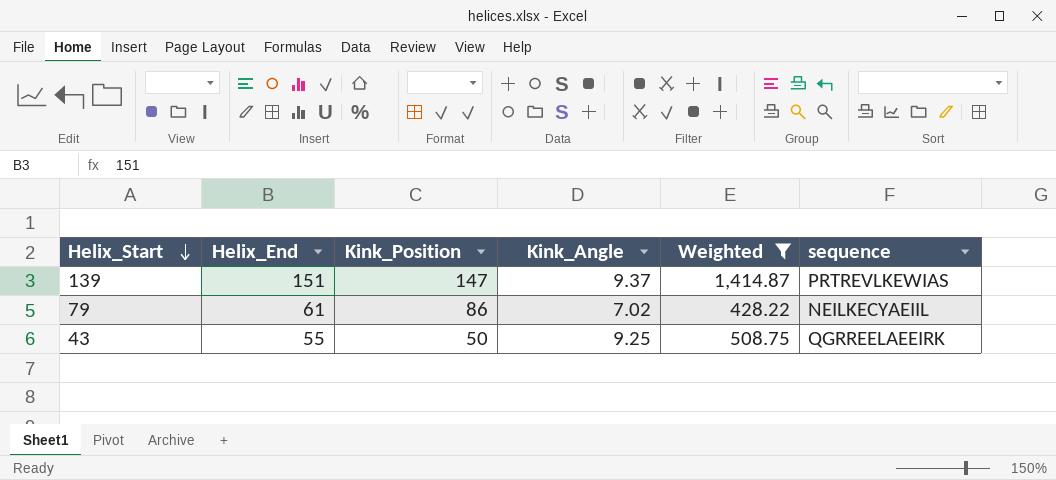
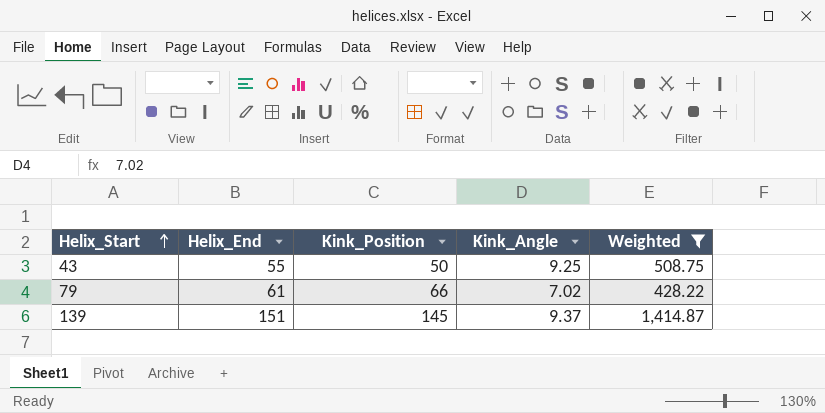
row order: Helix_Start descending -> Helix_Start ascending
column sequence | position: 6 -> none
79 | Kink_Position: 86 -> 66
139 | Kink_Position: 147 -> 145

